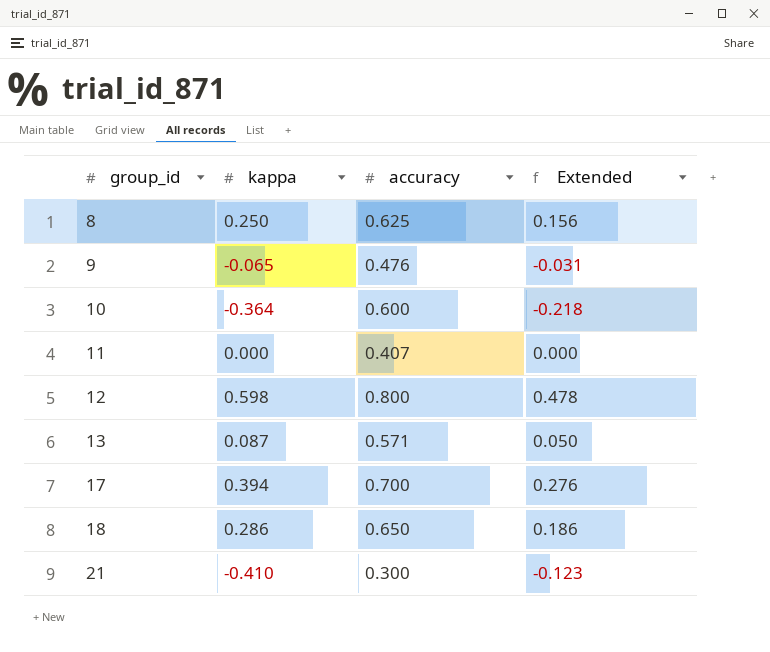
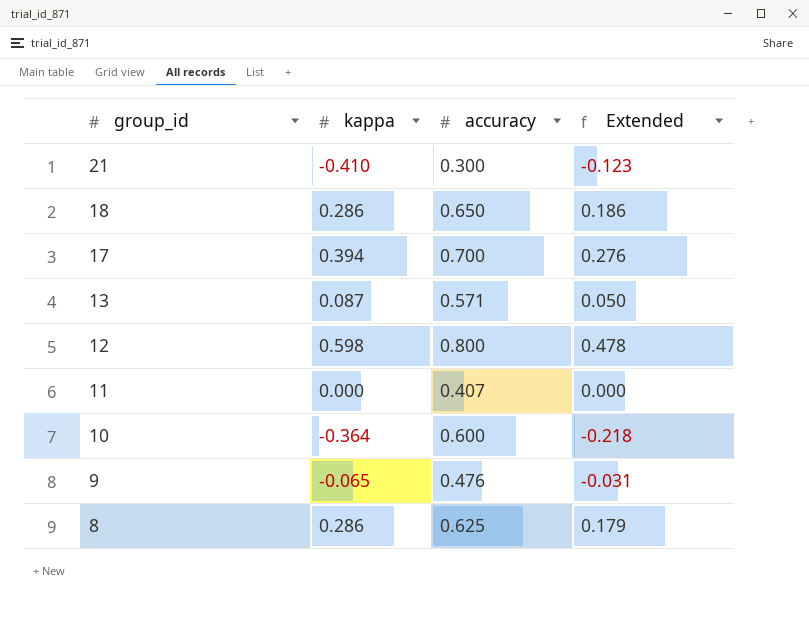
row order: group_id ascending -> group_id descending
8 | kappa: 0.250 -> 0.286
8 | Extended: 0.156 -> 0.179

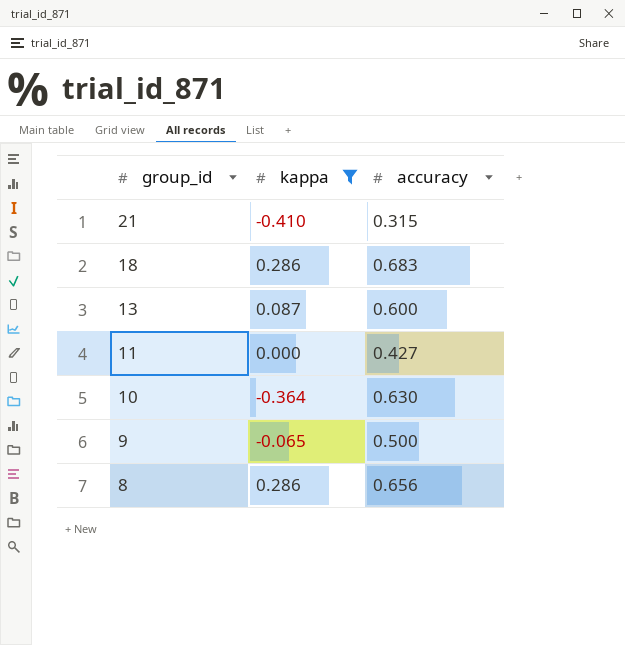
filter: none -> kappa <= 0.286
column Extended | formula: [kappa] * [accuracy] -> none
21 | accuracy: 0.300 -> 0.315
18 | accuracy: 0.650 -> 0.683
13 | accuracy: 0.571 -> 0.600
11 | accuracy: 0.407 -> 0.427
10 | accuracy: 0.600 -> 0.630
9 | accuracy: 0.476 -> 0.500
8 | accuracy: 0.625 -> 0.656

